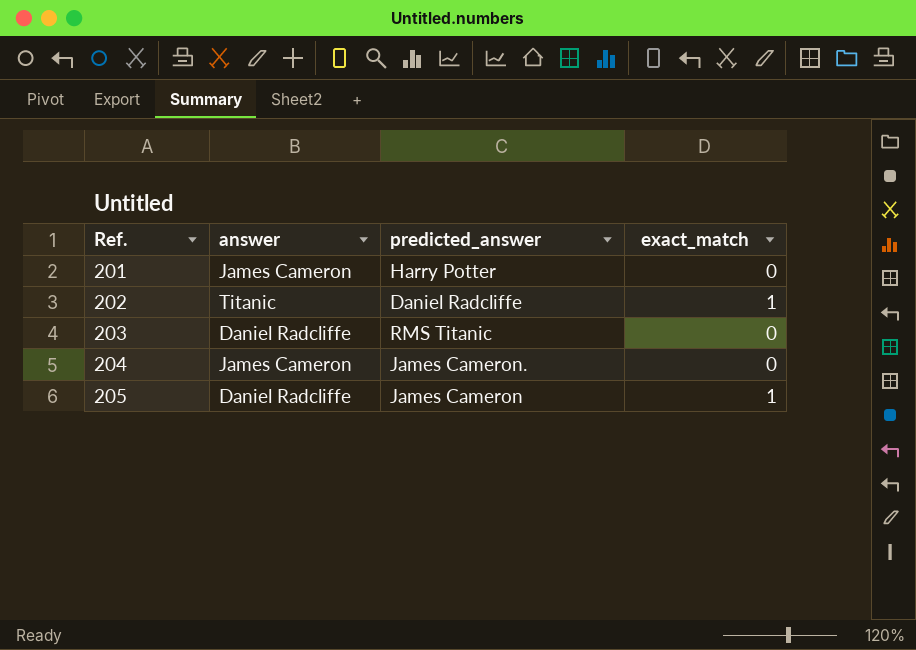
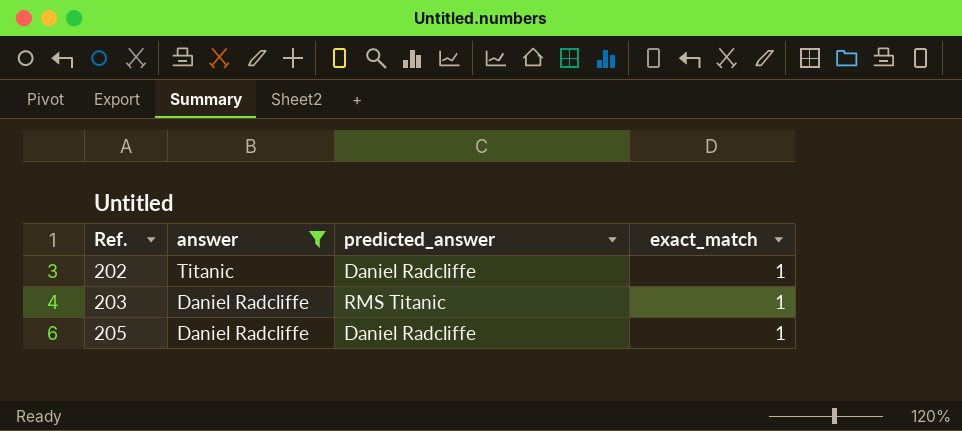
filter: none -> answer != James Cameron
203 | exact_match: 0 -> 1
205 | predicted_answer: James Cameron -> Daniel Radcliffe

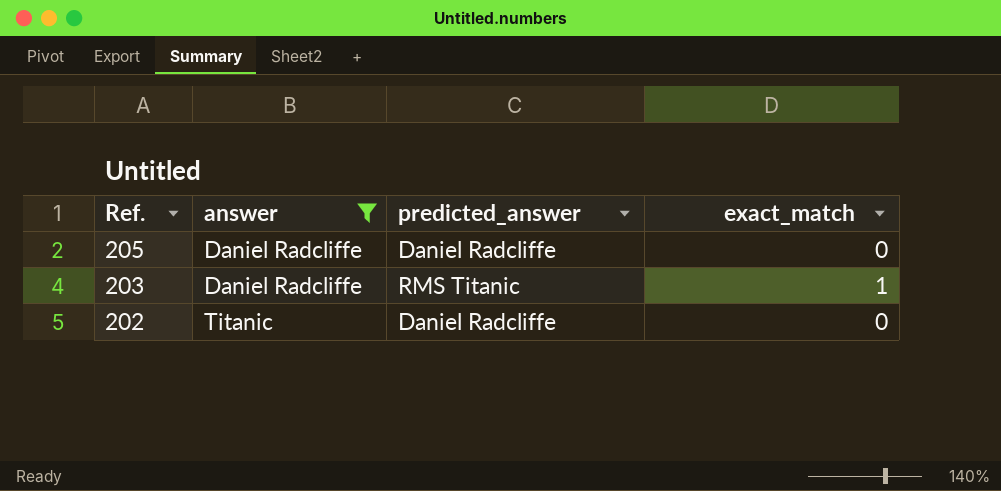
row order: Ref. ascending -> Ref. descending
205 | exact_match: 1 -> 0
202 | exact_match: 1 -> 0

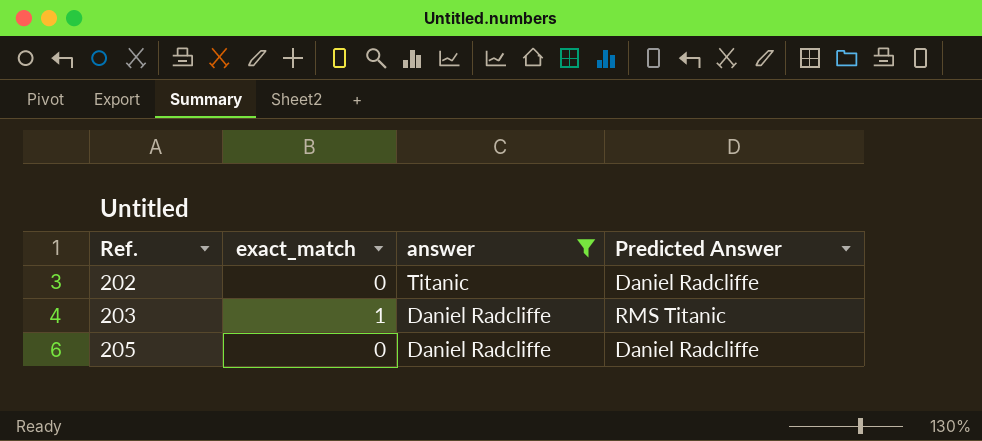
row order: Ref. descending -> Ref. ascending
column exact_match | position: 4 -> 2
column name: predicted_answer -> Predicted Answer

